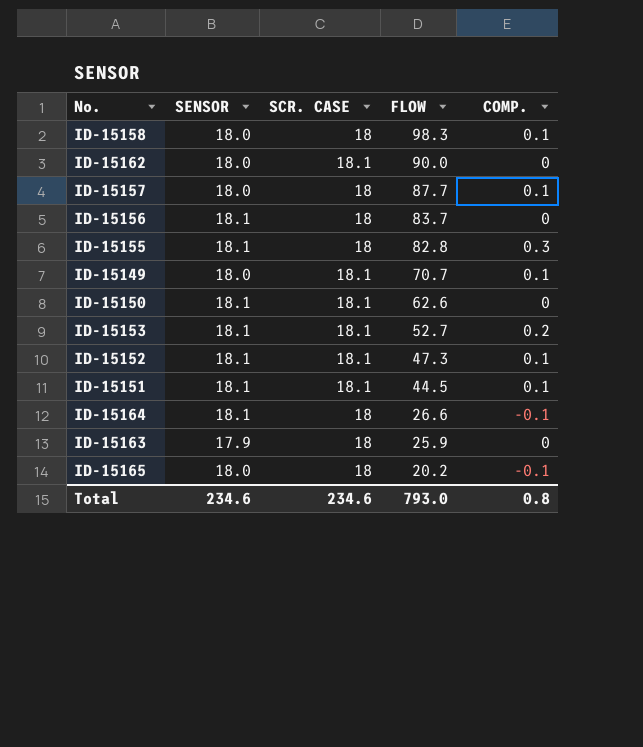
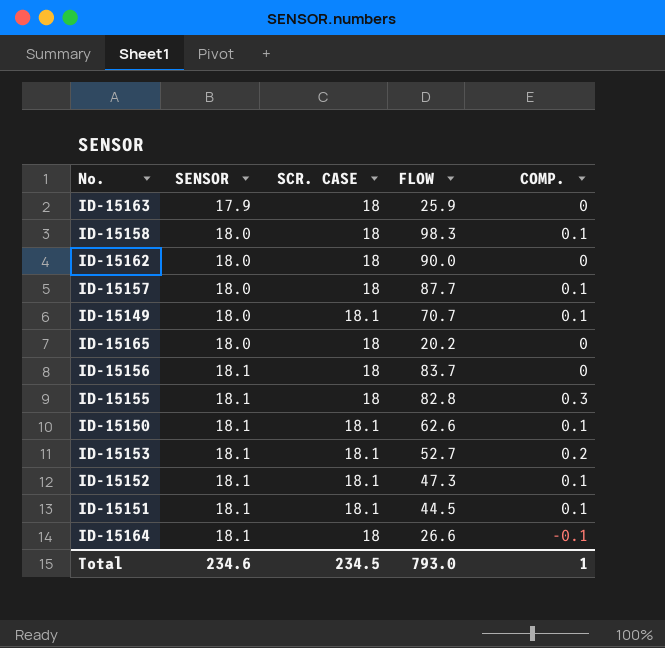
row order: FLOW descending -> SENSOR ascending
ID-15162 | SCR. CASE: 18.1 -> 18
ID-15165 | COMP.: -0.1 -> 0
ID-15150 | COMP.: 0 -> 0.1
Total | SCR. CASE: 234.6 -> 234.5
Total | COMP.: 0.8 -> 1

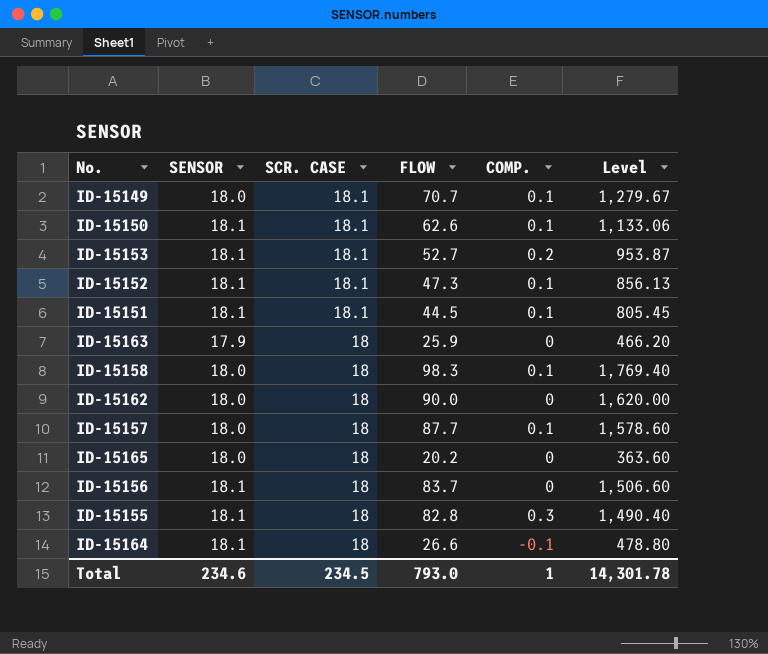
row order: SENSOR ascending -> SCR. CASE descending
column Level | formula: none -> [SCR. CASE] * [FLOW]

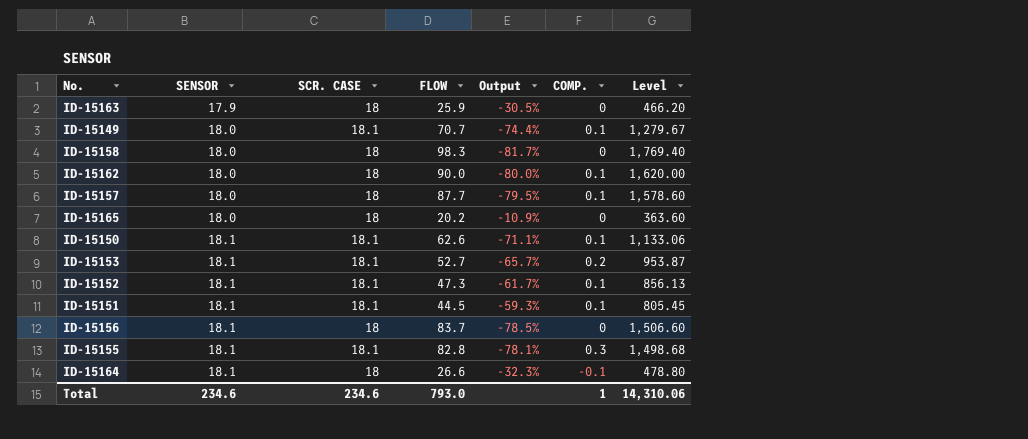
row order: SCR. CASE descending -> SENSOR ascending
column Output | formula: none -> ([SCR. CASE] - [FLOW]) / [FLOW]
ID-15158 | COMP.: 0.1 -> 0
ID-15162 | COMP.: 0 -> 0.1
ID-15155 | SCR. CASE: 18 -> 18.1
ID-15155 | Level: 1,490.40 -> 1,498.68
Total | SCR. CASE: 234.5 -> 234.6
Total | Level: 14,301.78 -> 14,310.06

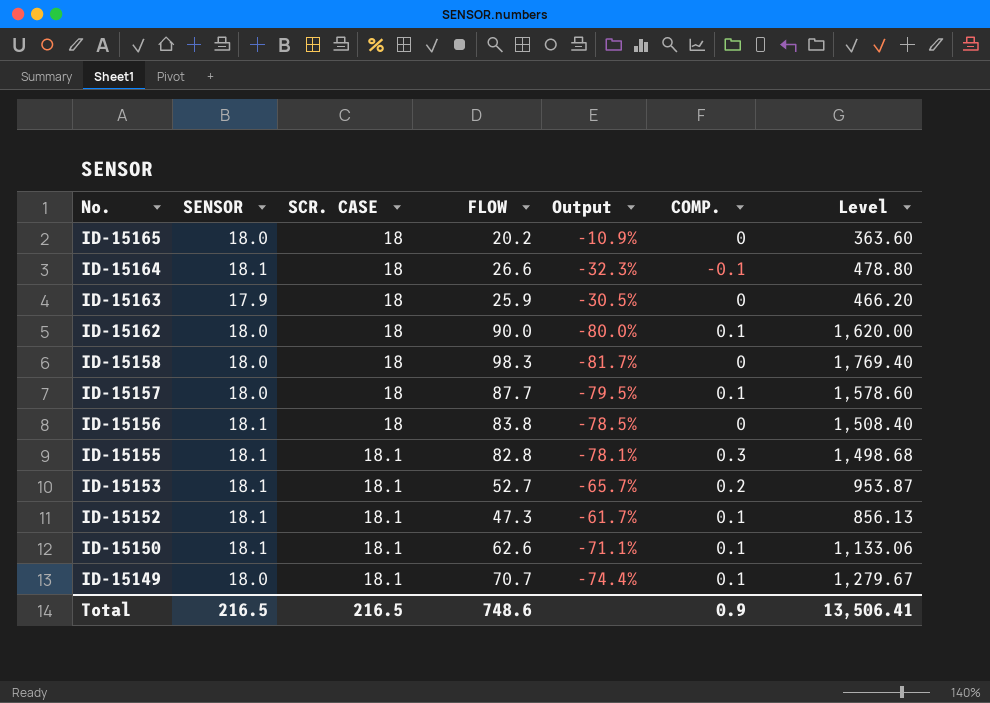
row order: SENSOR ascending -> No. descending
row ID-15151: 18.1 | 18.1 | 44.5 | -59.3% | 0.1 | 805.45 -> none
ID-15156 | FLOW: 83.7 -> 83.8
ID-15156 | Level: 1,506.60 -> 1,508.40
Total | SENSOR: 234.6 -> 216.5
Total | SCR. CASE: 234.6 -> 216.5
Total | FLOW: 793.0 -> 748.6
Total | COMP.: 1 -> 0.9
Total | Level: 14,310.06 -> 13,506.41

